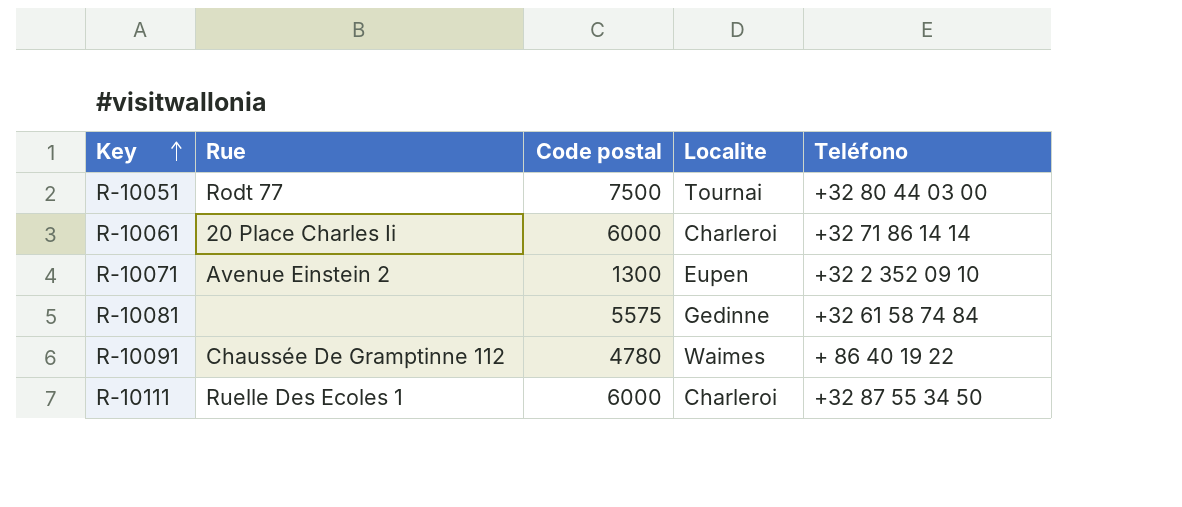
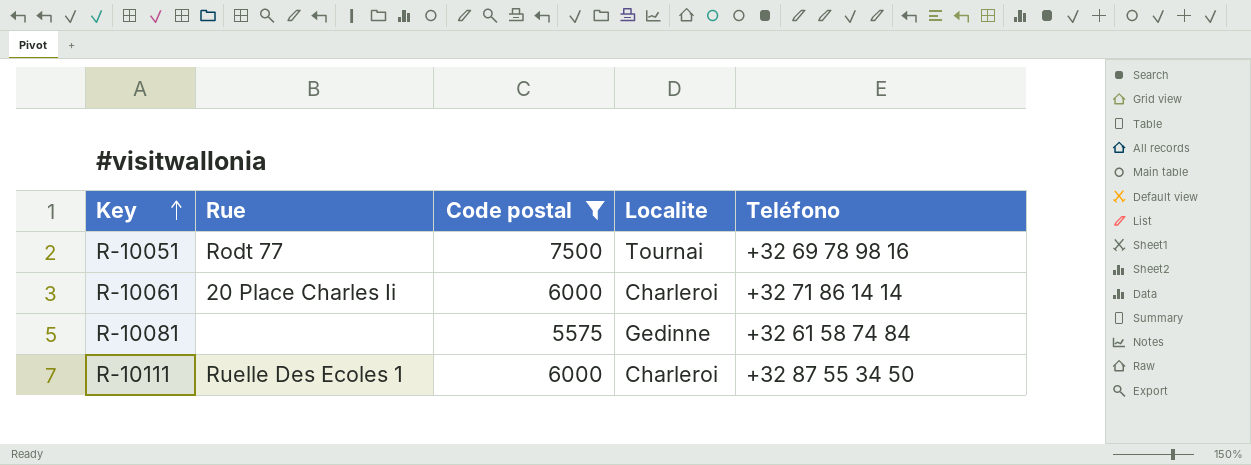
filter: none -> Code postal >= 5575
R-10051 | Teléfono: +32 80 44 03 00 -> +32 69 78 98 16

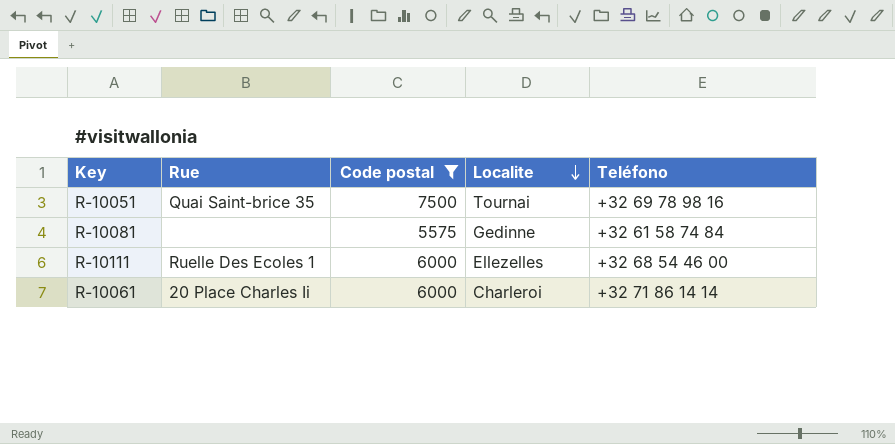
row order: Key ascending -> Localite descending
R-10051 | Rue: Rodt 77 -> Quai Saint-brice 35
R-10111 | Localite: Charleroi -> Ellezelles
R-10111 | Teléfono: +32 87 55 34 50 -> +32 68 54 46 00

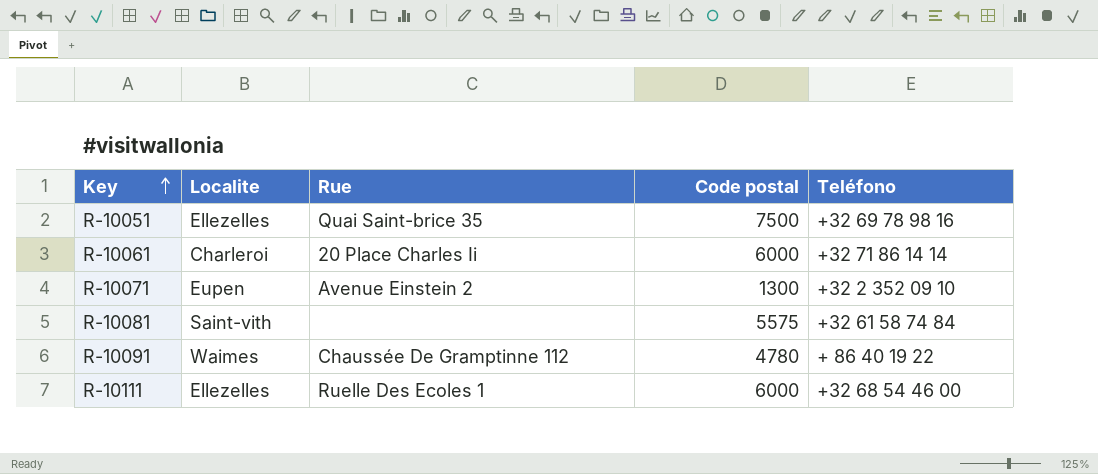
filter: Code postal >= 5575 -> none
row order: Localite descending -> Key ascending
column Localite | position: 4 -> 2
R-10051 | Localite: Tournai -> Ellezelles
R-10081 | Localite: Gedinne -> Saint-vith

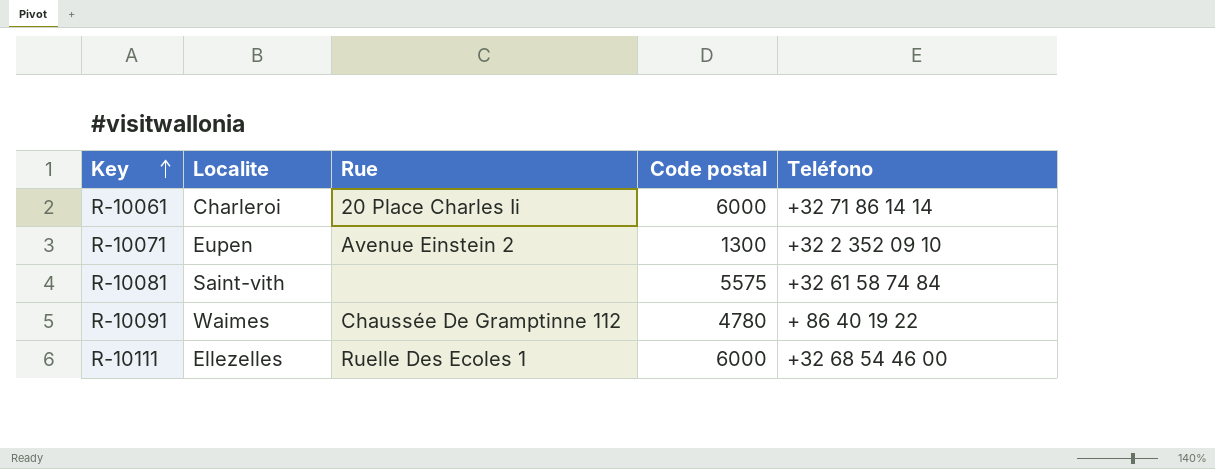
row R-10051: Ellezelles | Quai Saint-brice 35 | 7500 | +32 69 78 98 16 -> none

